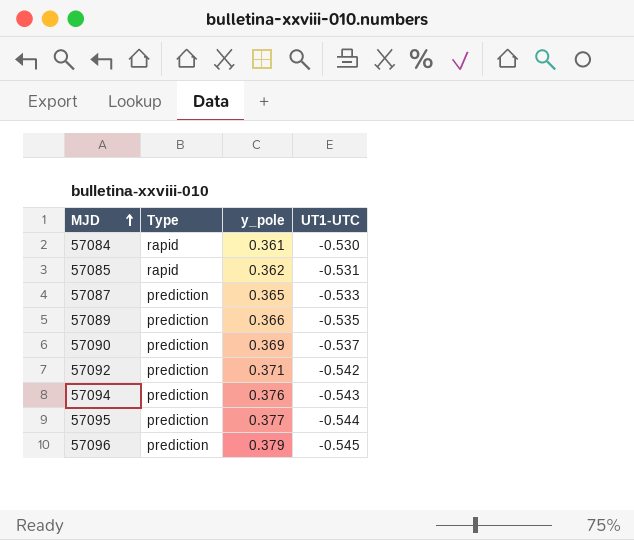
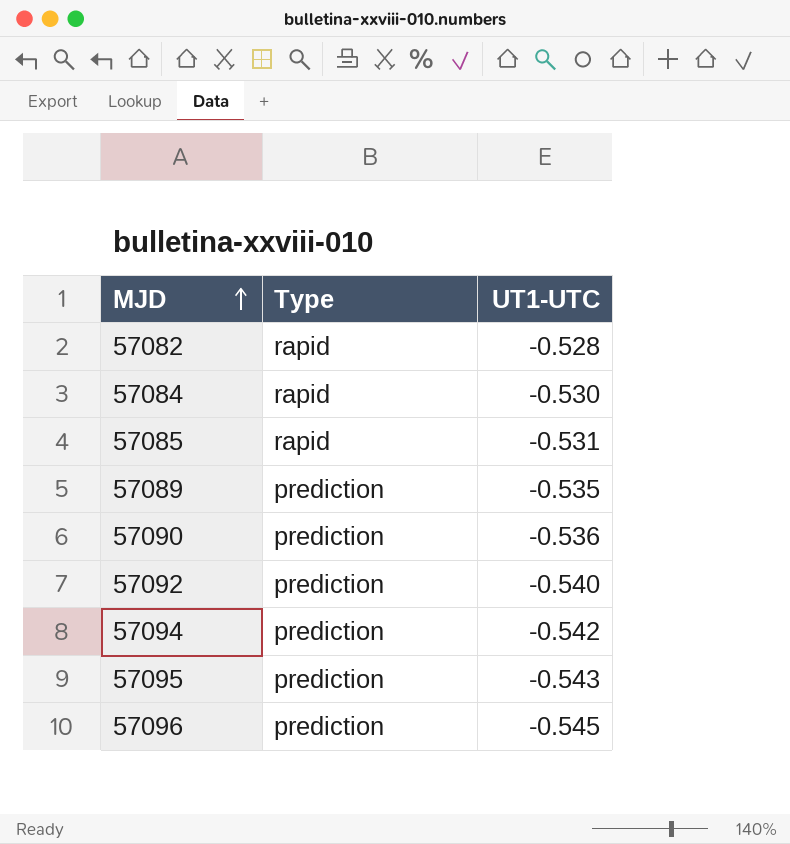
column y_pole | position: 3 -> none
row 57087: prediction | 0.365 | -0.533 -> none
row 57082: none -> rapid | -0.528
57090 | UT1-UTC: -0.537 -> -0.536
57092 | UT1-UTC: -0.542 -> -0.540
57094 | UT1-UTC: -0.543 -> -0.542
57095 | UT1-UTC: -0.544 -> -0.543

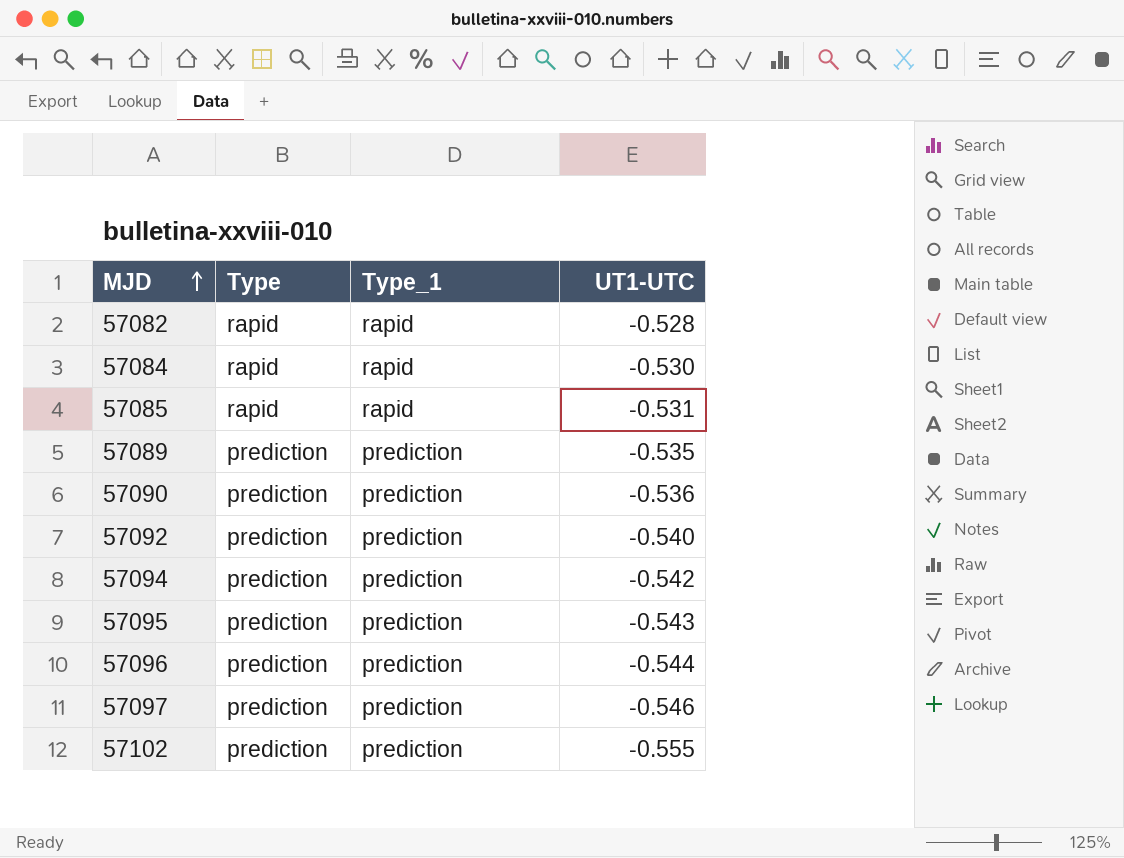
column Type_1 | position: none -> 3
57096 | UT1-UTC: -0.545 -> -0.544
row 57097: none -> prediction | prediction | -0.546
row 57102: none -> prediction | prediction | -0.555

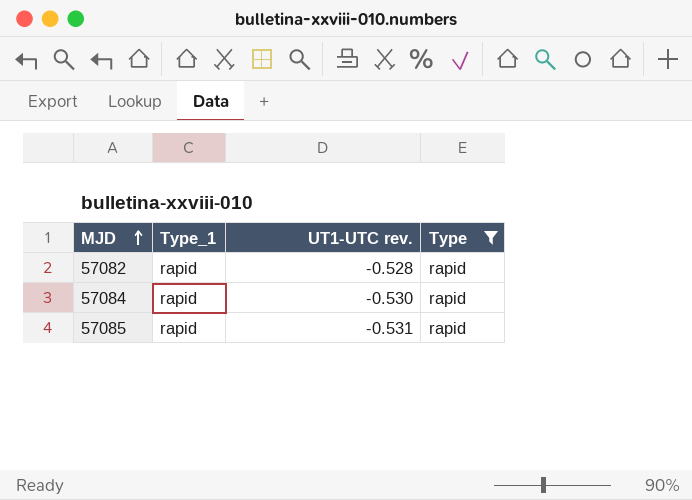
filter: none -> Type = rapid
column name: UT1-UTC -> UT1-UTC rev.
column Type | position: 2 -> 4

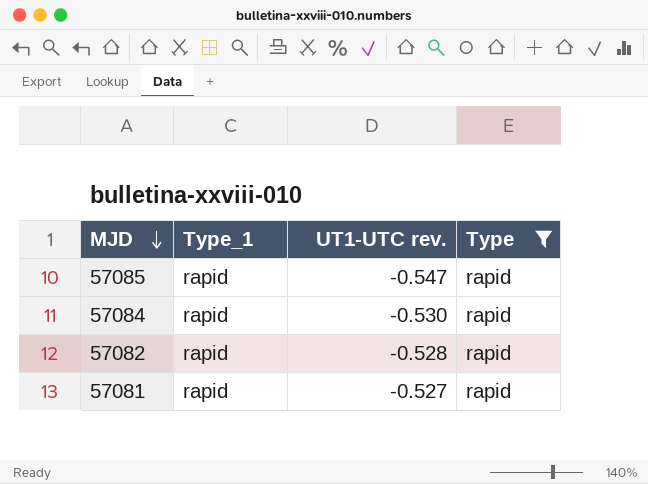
row order: MJD ascending -> MJD descending
57085 | UT1-UTC rev.: -0.531 -> -0.547
row 57081: none -> rapid | -0.527 | rapid

